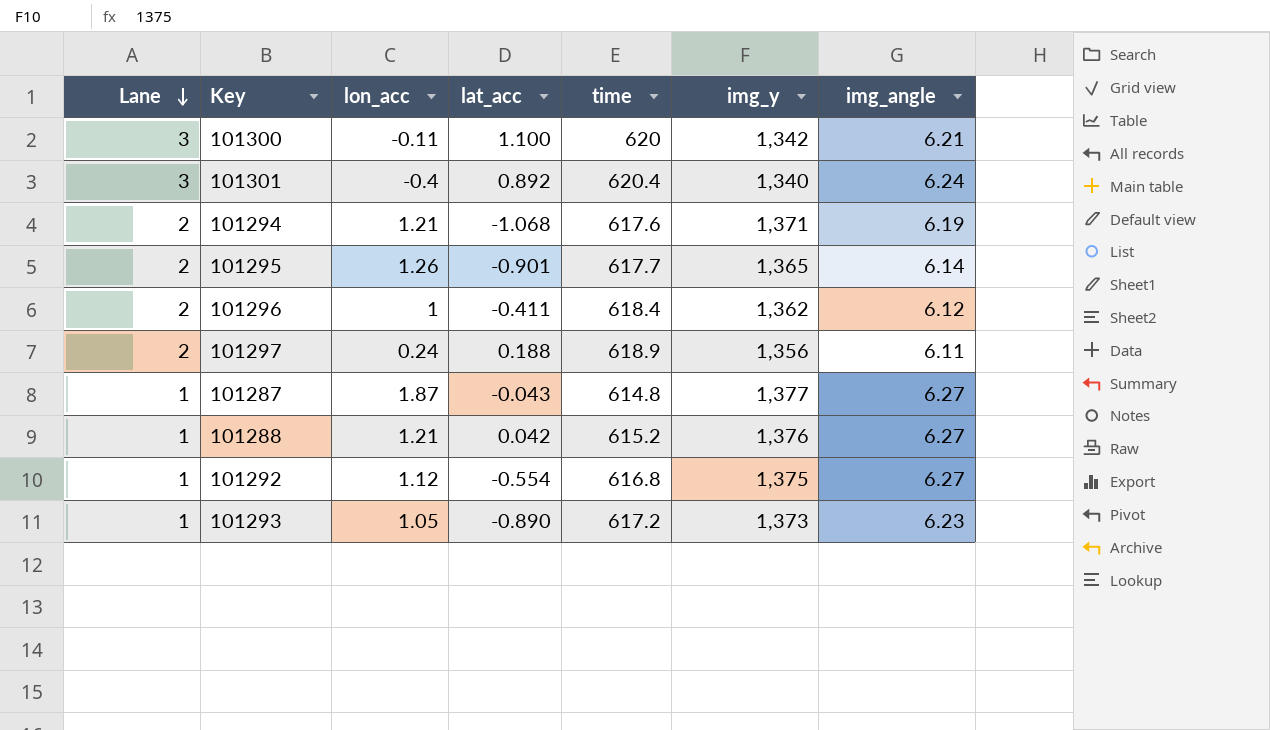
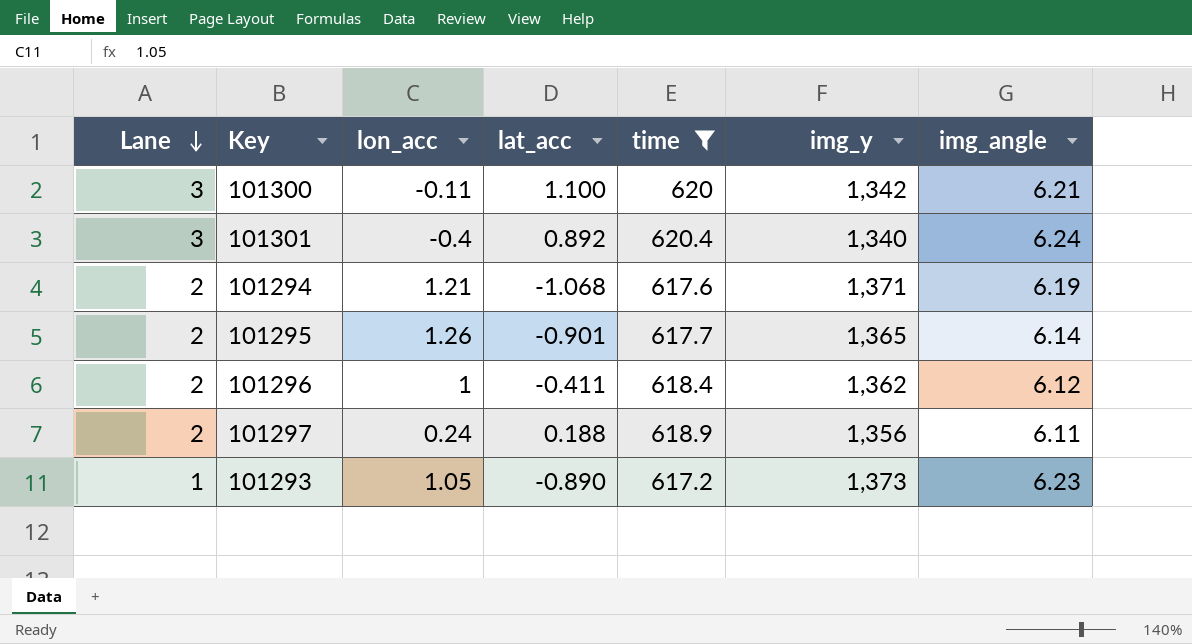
filter: none -> time >= 617.2

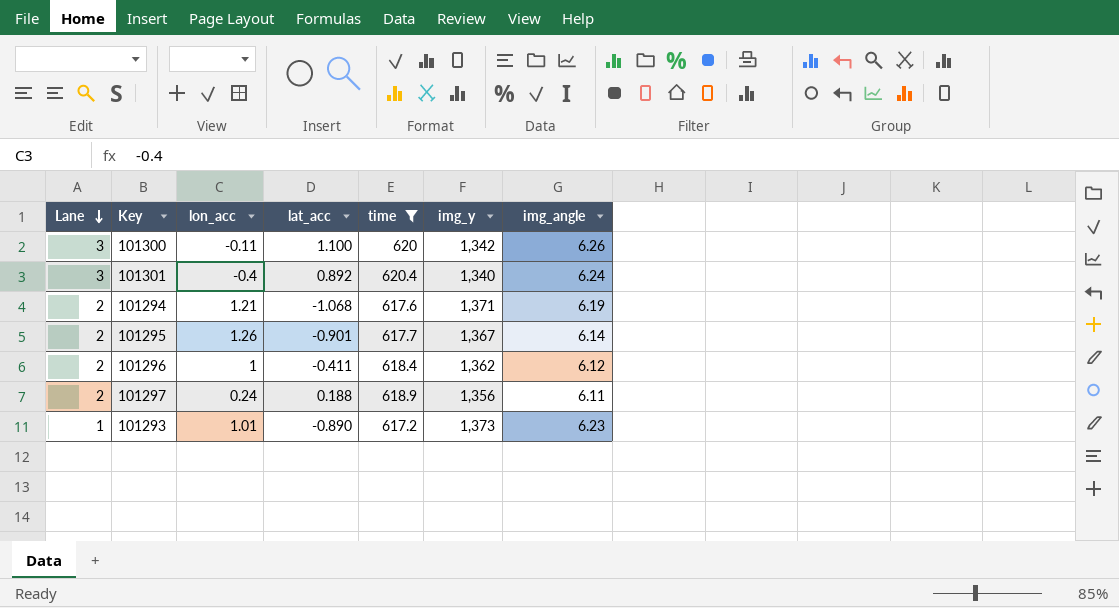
101300 | img_angle: 6.21 -> 6.26
101295 | img_y: 1,365 -> 1,367
101293 | lon_acc: 1.05 -> 1.01

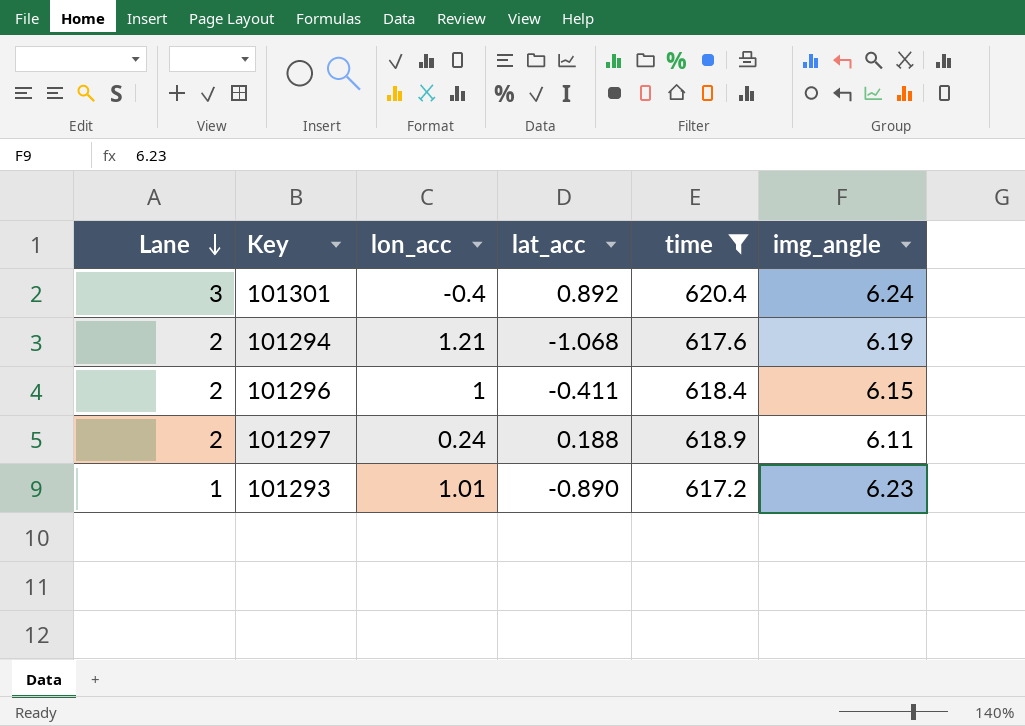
column img_y | position: 6 -> none
row 101300: 3 | -0.11 | 1.100 | 620 | 1,342 | 6.26 -> none
row 101295: 2 | 1.26 | -0.901 | 617.7 | 1,367 | 6.14 -> none
101296 | img_angle: 6.12 -> 6.15

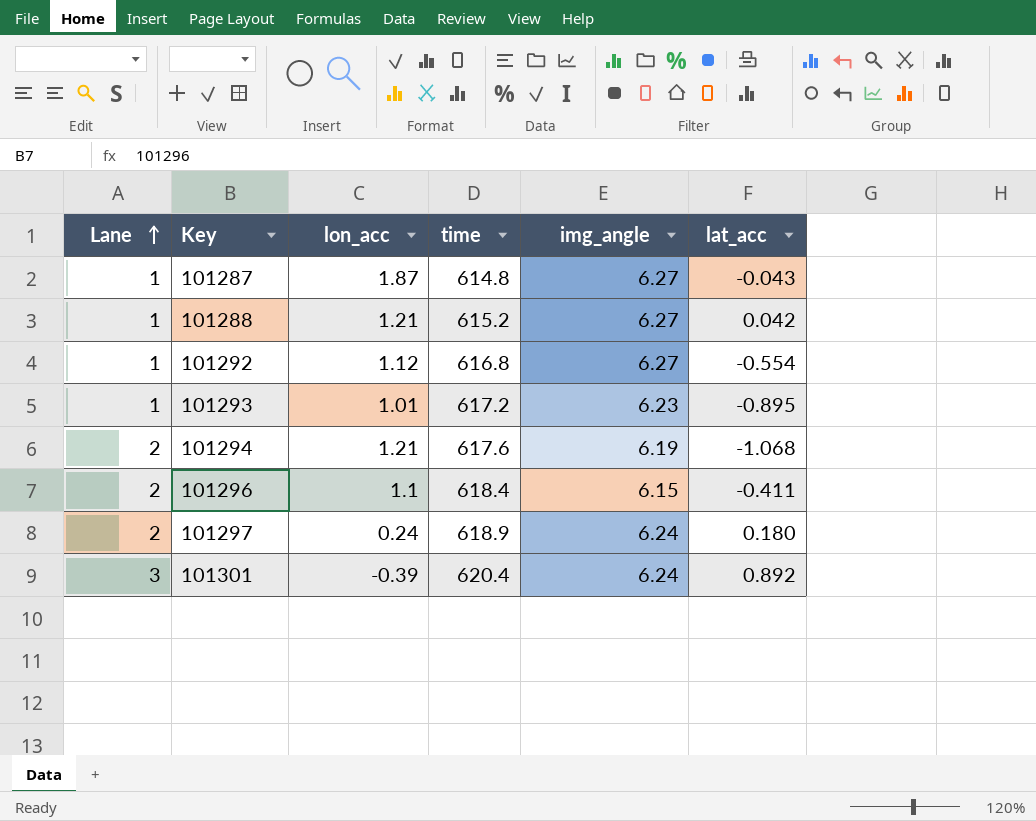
filter: time >= 617.2 -> none
row order: Lane descending -> Lane ascending
column lat_acc | position: 4 -> 6
101293 | lat_acc: -0.890 -> -0.895
101296 | lon_acc: 1 -> 1.1
101297 | img_angle: 6.11 -> 6.24
101297 | lat_acc: 0.188 -> 0.180
101301 | lon_acc: -0.4 -> -0.39

